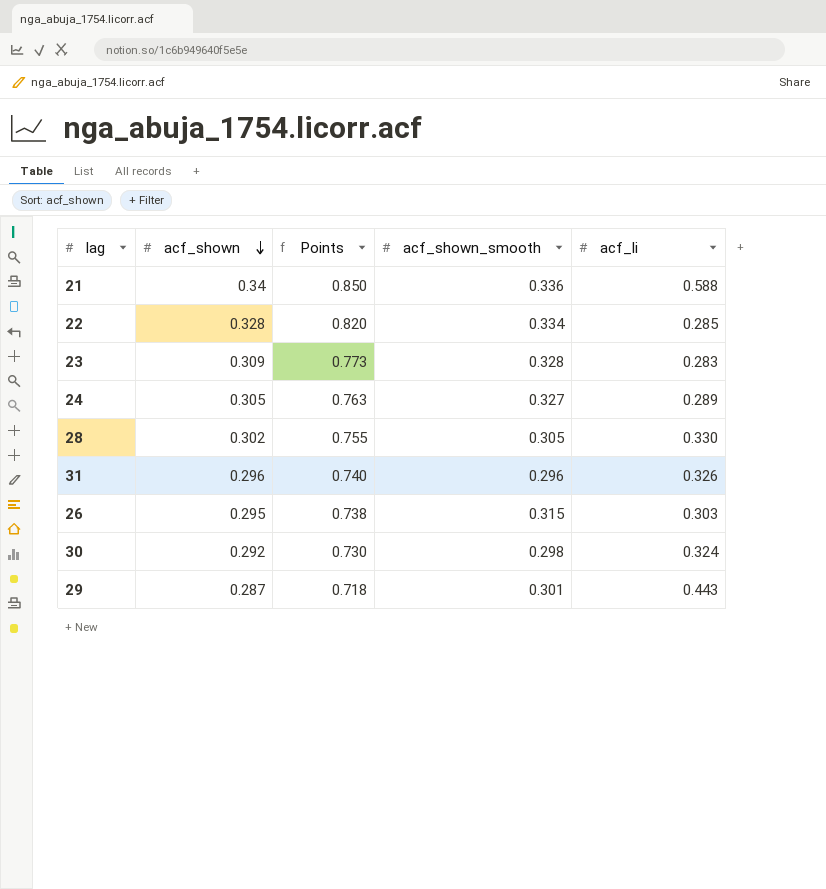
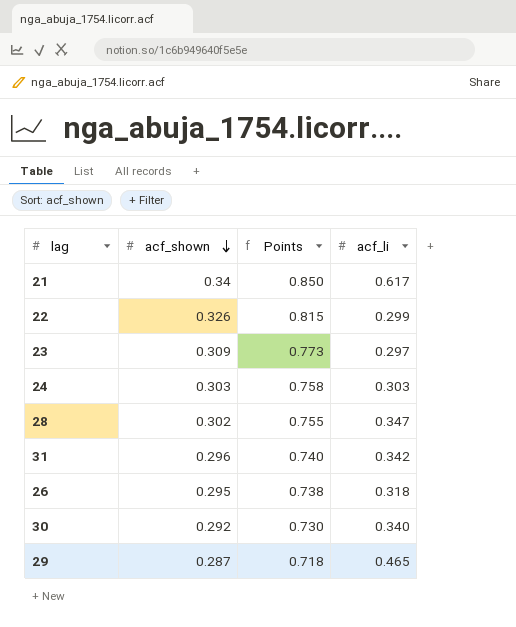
column acf_shown_smooth | position: 4 -> none
21 | acf_li: 0.588 -> 0.617
22 | acf_shown: 0.328 -> 0.326
22 | Points: 0.820 -> 0.815
22 | acf_li: 0.285 -> 0.299
23 | acf_li: 0.283 -> 0.297
24 | acf_shown: 0.305 -> 0.303
24 | Points: 0.763 -> 0.758
24 | acf_li: 0.289 -> 0.303
28 | acf_li: 0.330 -> 0.347
31 | acf_li: 0.326 -> 0.342
26 | acf_li: 0.303 -> 0.318
30 | acf_li: 0.324 -> 0.340
29 | acf_li: 0.443 -> 0.465

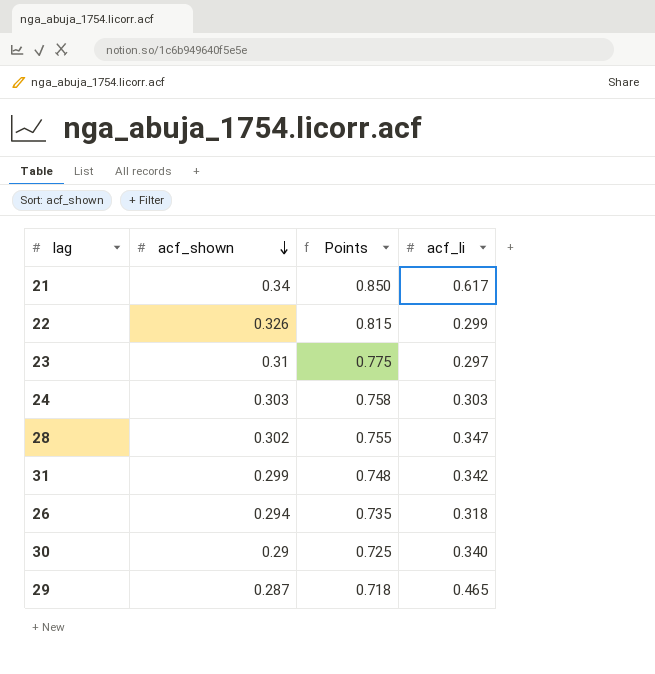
23 | acf_shown: 0.309 -> 0.31
23 | Points: 0.773 -> 0.775
31 | acf_shown: 0.296 -> 0.299
31 | Points: 0.740 -> 0.748
26 | acf_shown: 0.295 -> 0.294
26 | Points: 0.738 -> 0.735
30 | acf_shown: 0.292 -> 0.29
30 | Points: 0.730 -> 0.725

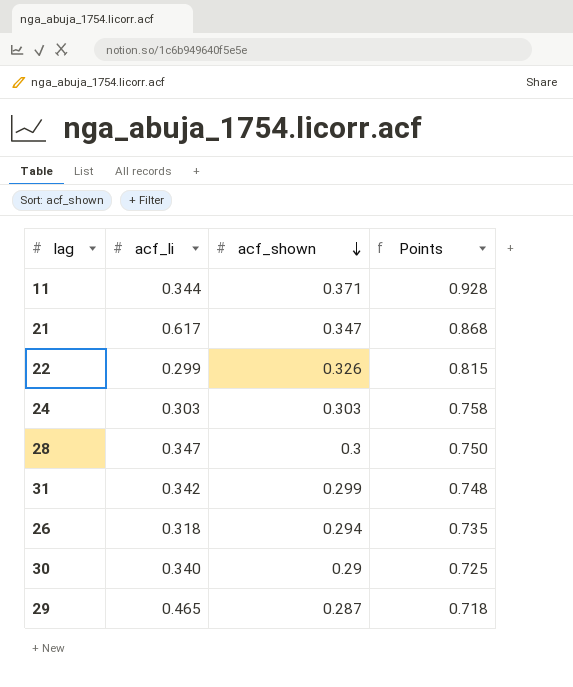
column acf_li | position: 4 -> 2
row 23: 0.31 | 0.775 | 0.297 -> none
row 11: none -> 0.344 | 0.371 | 0.928
21 | acf_shown: 0.34 -> 0.347
21 | Points: 0.850 -> 0.868
28 | acf_shown: 0.302 -> 0.3
28 | Points: 0.755 -> 0.750

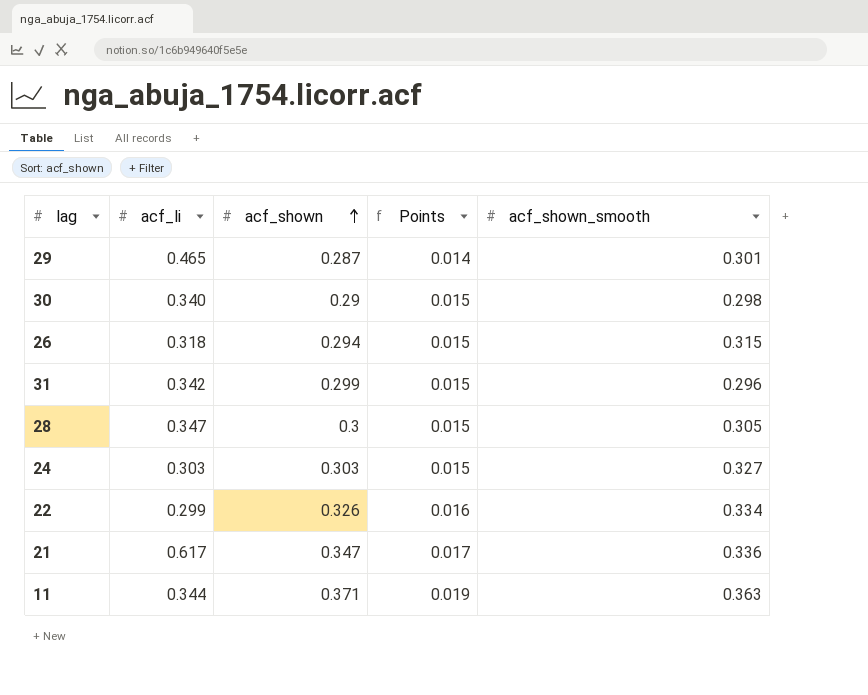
row order: acf_shown descending -> acf_shown ascending
column Points | formula: [acf_shown] * 2.5 -> [acf_shown] * 0.05
column acf_shown_smooth | position: none -> 5

